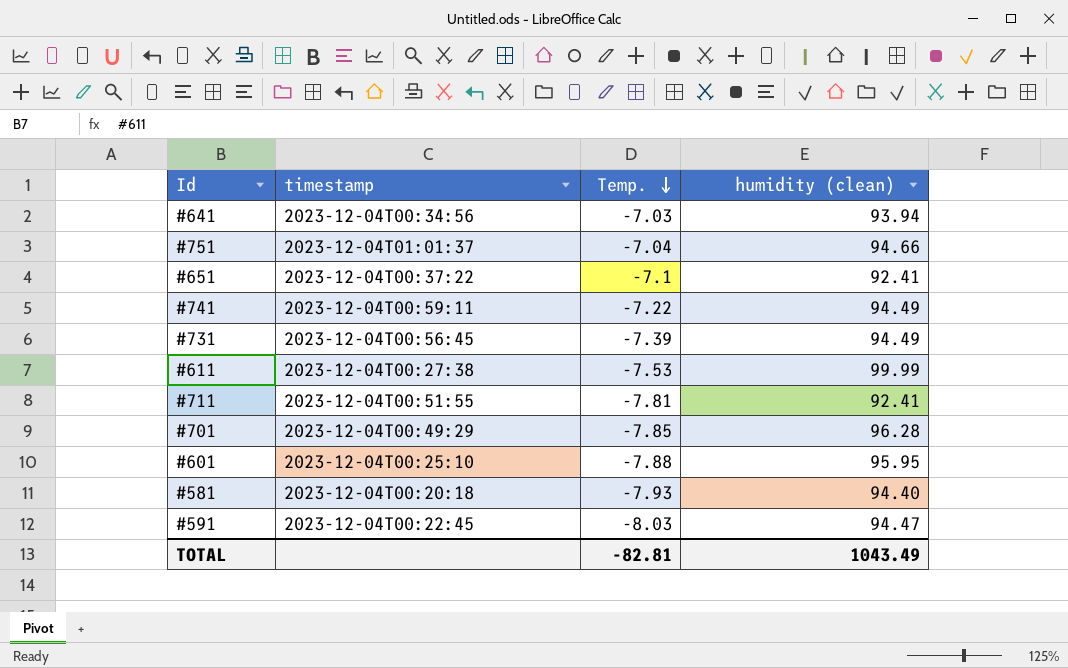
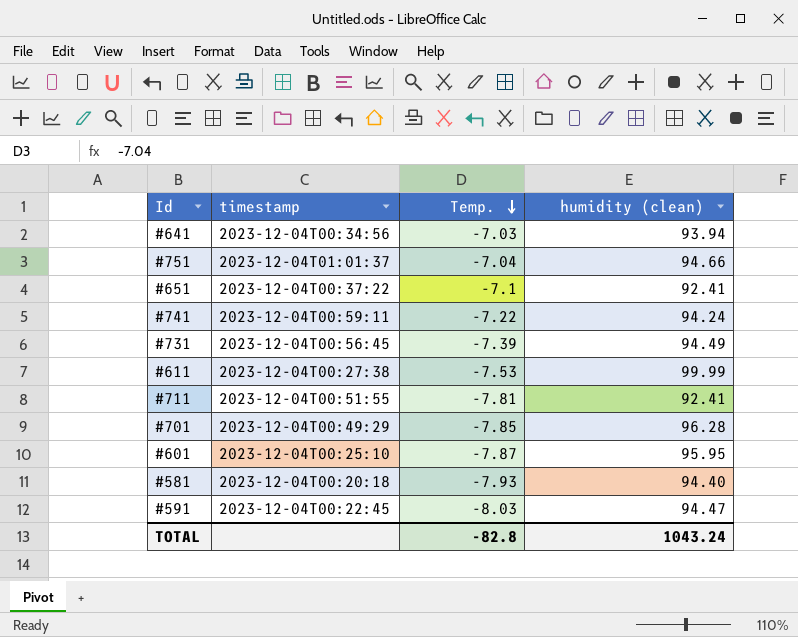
#741 | humidity (clean): 94.49 -> 94.24
#601 | Temp.: -7.88 -> -7.87
TOTAL | Temp.: -82.81 -> -82.8
TOTAL | humidity (clean): 1043.49 -> 1043.24

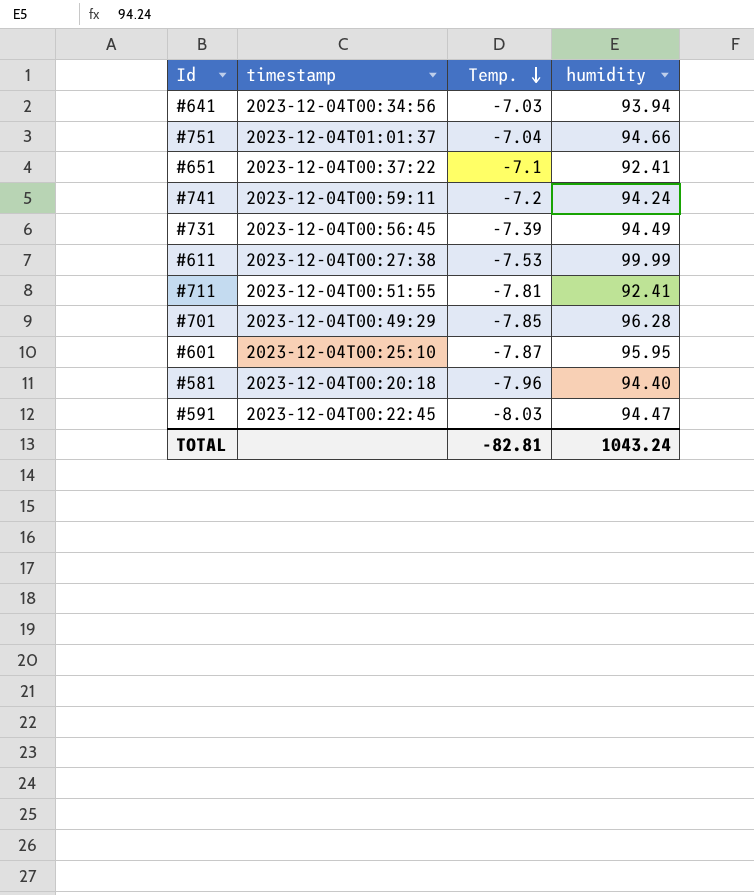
column name: humidity (clean) -> humidity
#741 | Temp.: -7.22 -> -7.2
#581 | Temp.: -7.93 -> -7.96
TOTAL | Temp.: -82.8 -> -82.81

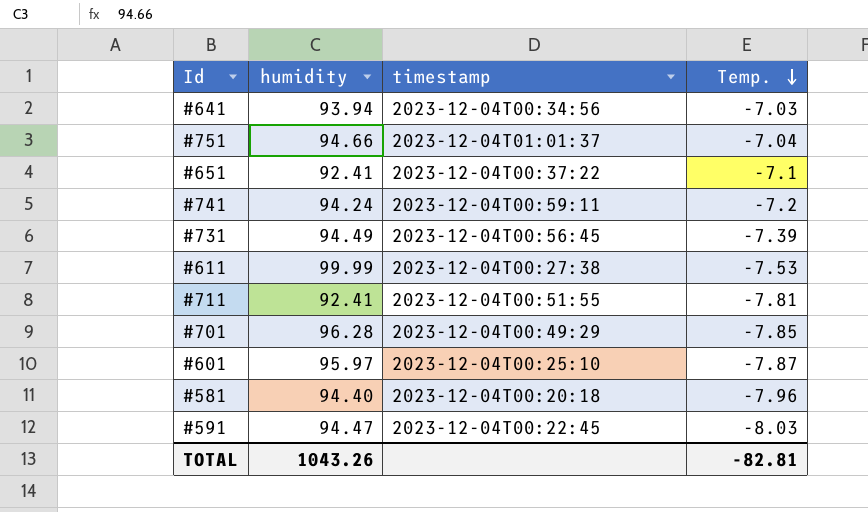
column humidity | position: 4 -> 2
#601 | humidity: 95.95 -> 95.97
TOTAL | humidity: 1043.24 -> 1043.26

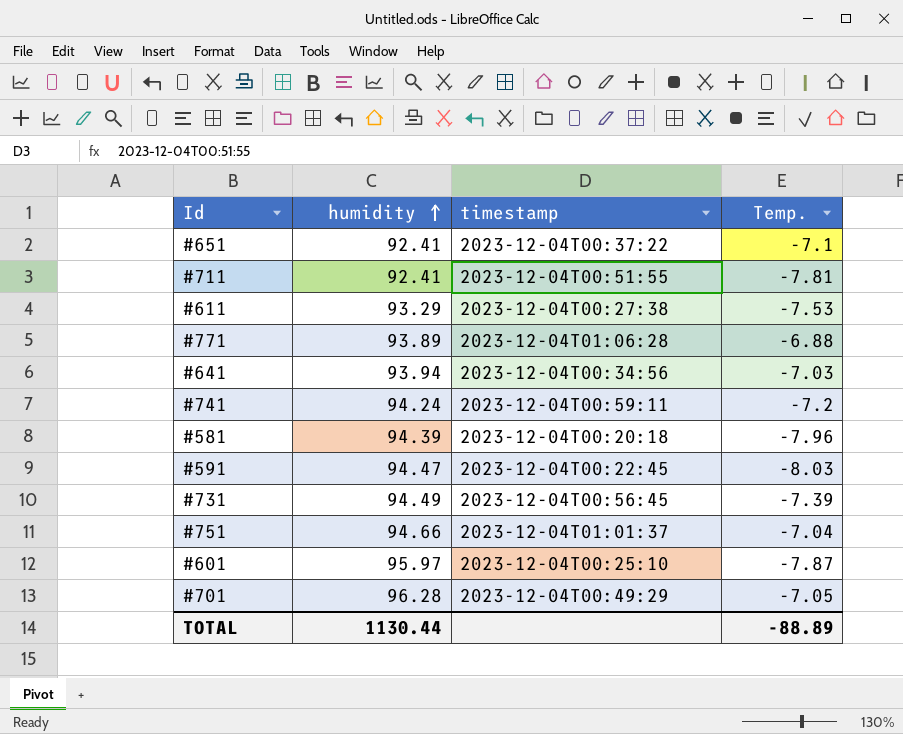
row order: Temp. descending -> humidity ascending
#611 | humidity: 99.99 -> 93.29
row #771: none -> 93.89 | 2023-12-04T01:06:28 | -6.88
#581 | humidity: 94.40 -> 94.39
#701 | Temp.: -7.85 -> -7.05
TOTAL | humidity: 1043.26 -> 1130.44
TOTAL | Temp.: -82.81 -> -88.89

